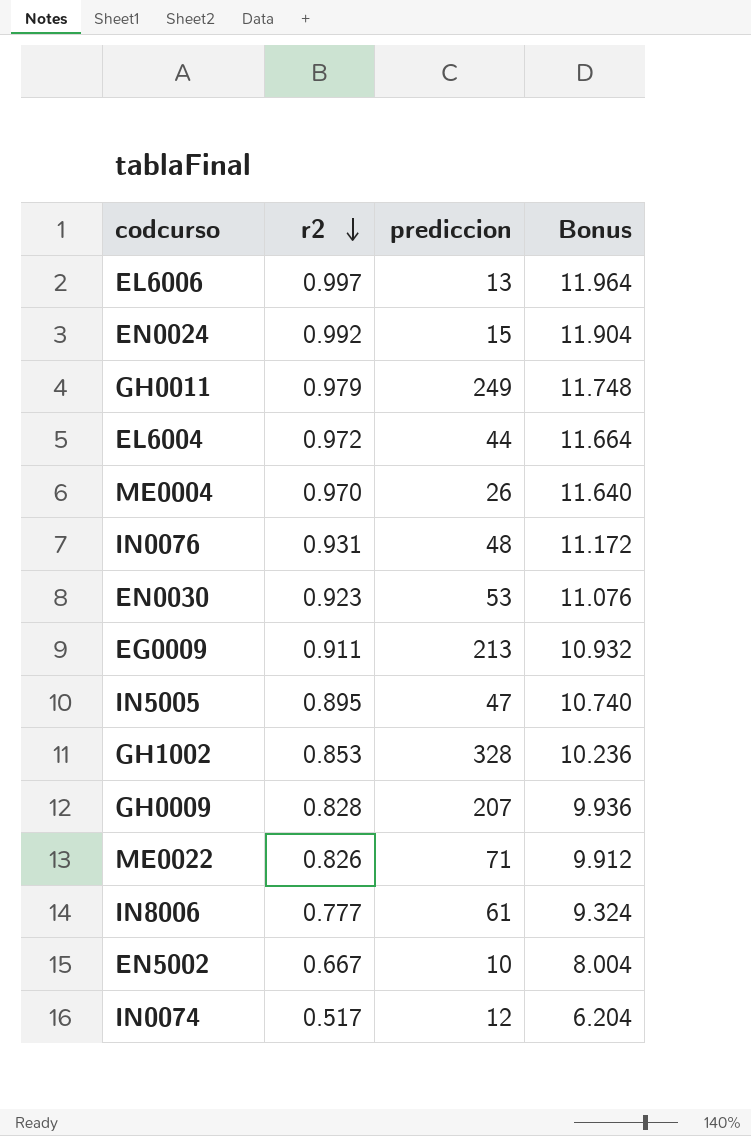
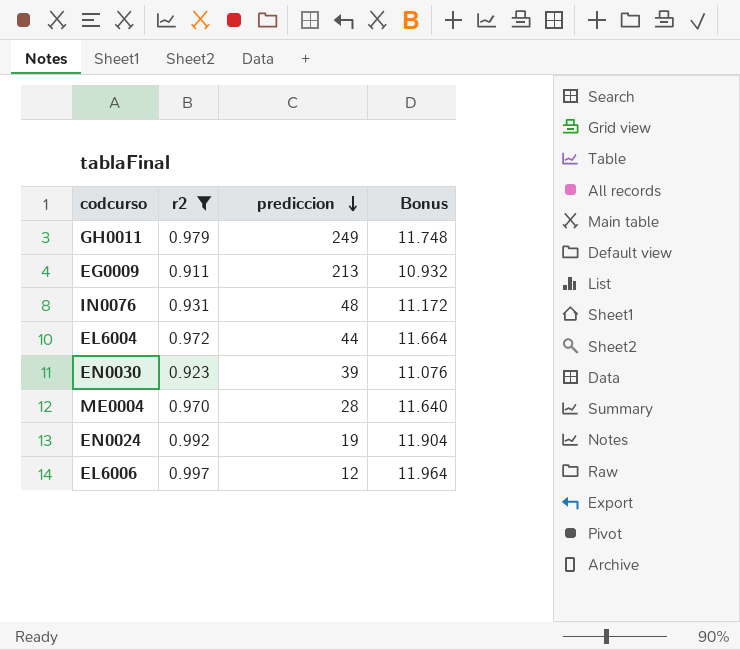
filter: none -> r2 >= 0.911
row order: r2 descending -> prediccion descending
EN0030 | prediccion: 53 -> 39
ME0004 | prediccion: 26 -> 28
EN0024 | prediccion: 15 -> 19
EL6006 | prediccion: 13 -> 12

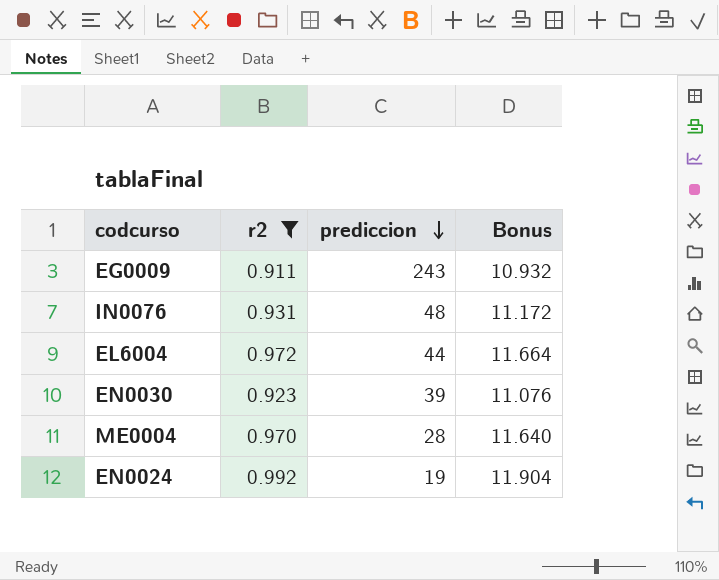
row GH0011: 0.979 | 249 | 11.748 -> none
row EL6006: 0.997 | 12 | 11.964 -> none
EG0009 | prediccion: 213 -> 243

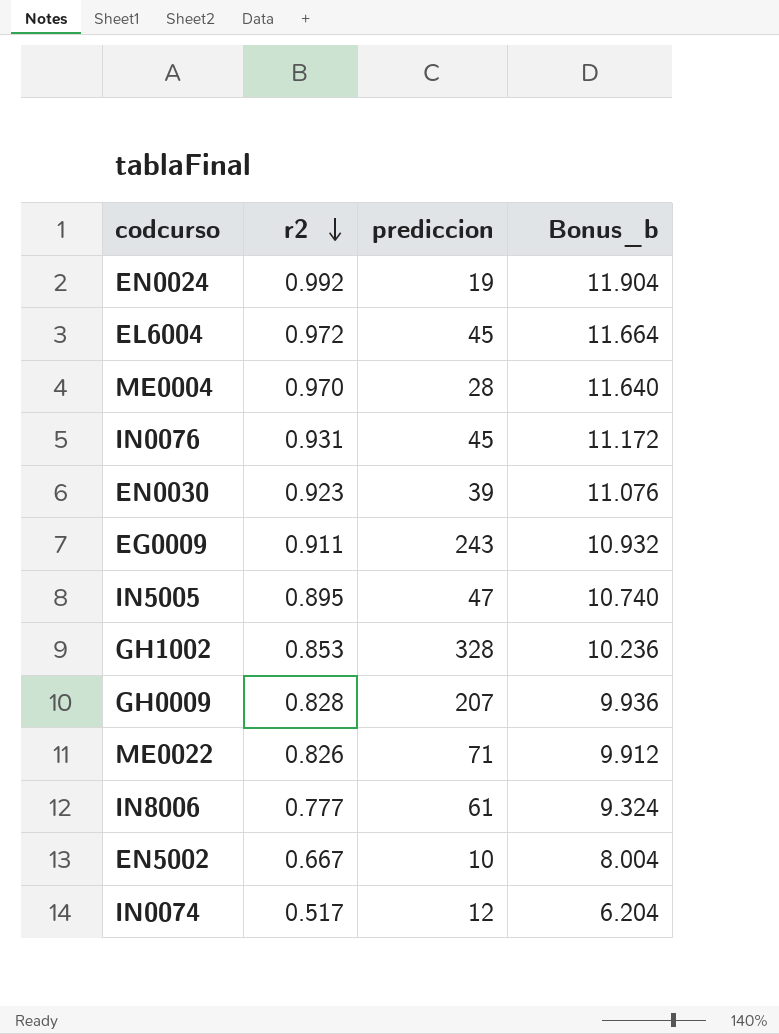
filter: r2 >= 0.911 -> none
row order: prediccion descending -> r2 descending
column name: Bonus -> Bonus_b
EL6004 | prediccion: 44 -> 45
IN0076 | prediccion: 48 -> 45

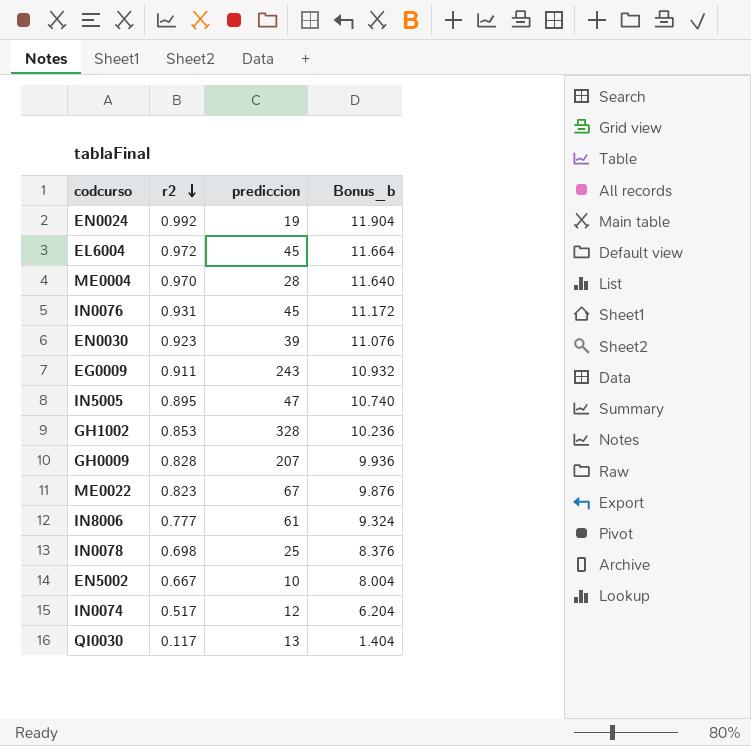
ME0022 | r2: 0.826 -> 0.823
ME0022 | prediccion: 71 -> 67
ME0022 | Bonus_b: 9.912 -> 9.876
row IN0078: none -> 0.698 | 25 | 8.376
row QI0030: none -> 0.117 | 13 | 1.404

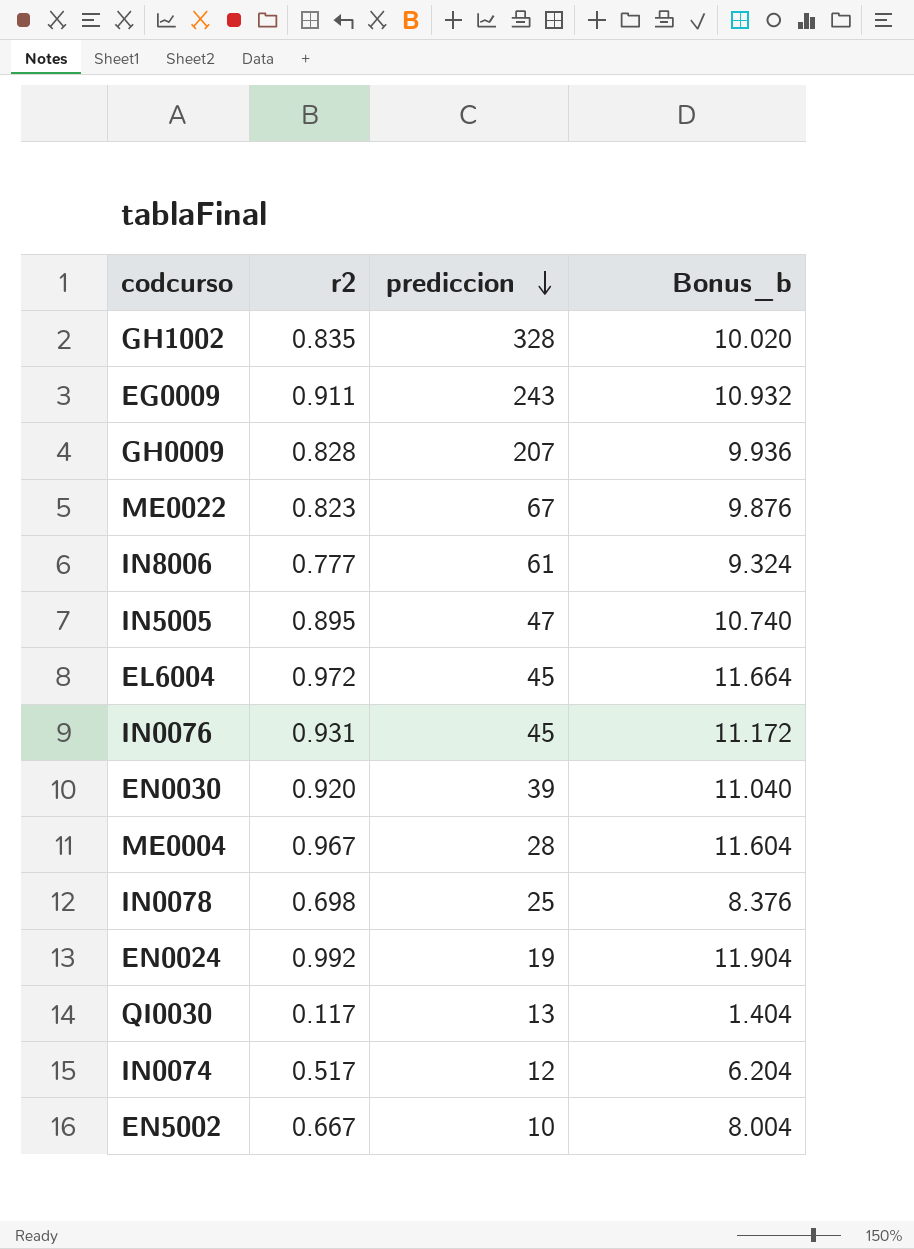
row order: r2 descending -> prediccion descending
GH1002 | r2: 0.853 -> 0.835
GH1002 | Bonus_b: 10.236 -> 10.020
EN0030 | r2: 0.923 -> 0.920
EN0030 | Bonus_b: 11.076 -> 11.040
ME0004 | r2: 0.970 -> 0.967
ME0004 | Bonus_b: 11.640 -> 11.604

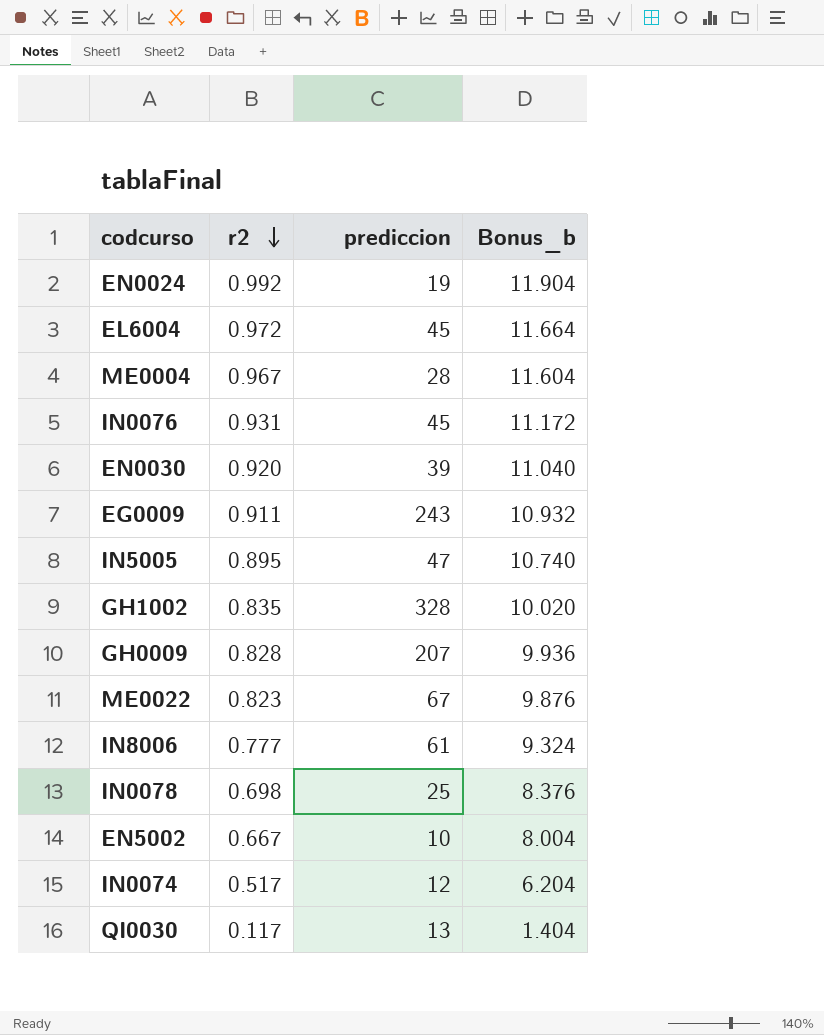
row order: prediccion descending -> r2 descending

